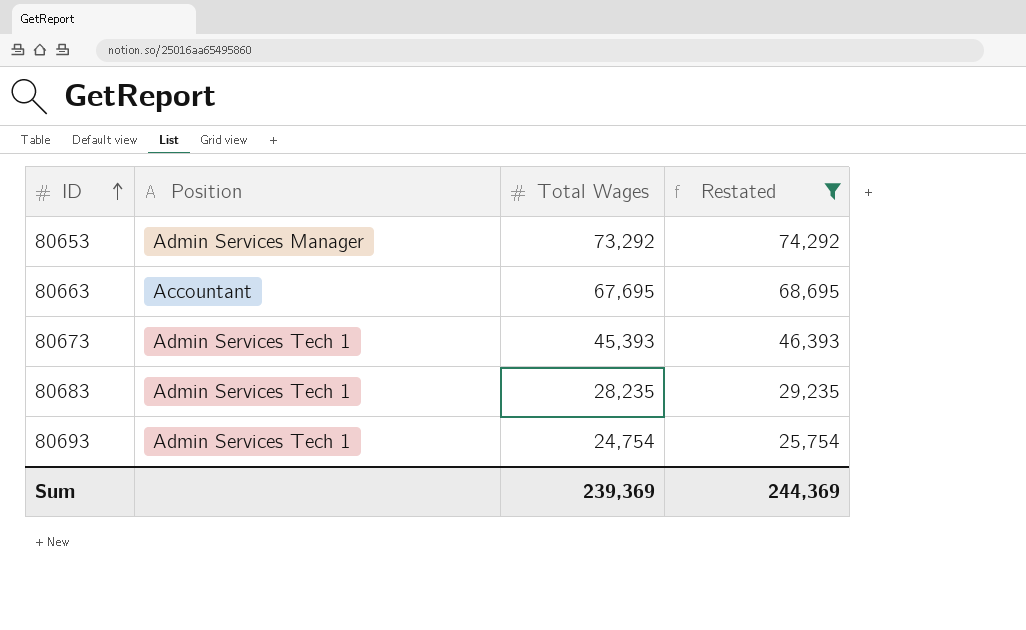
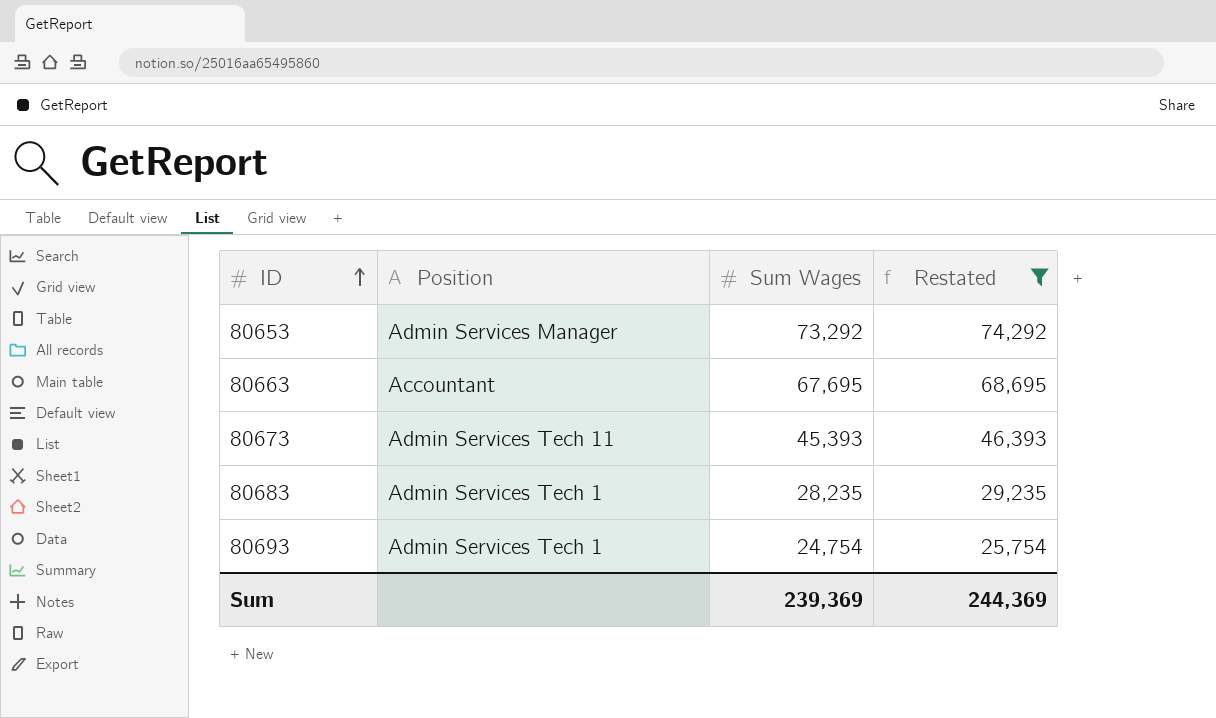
column name: Total Wages -> Sum Wages
80673 | Position: Admin Services Tech 1 -> Admin Services Tech 11

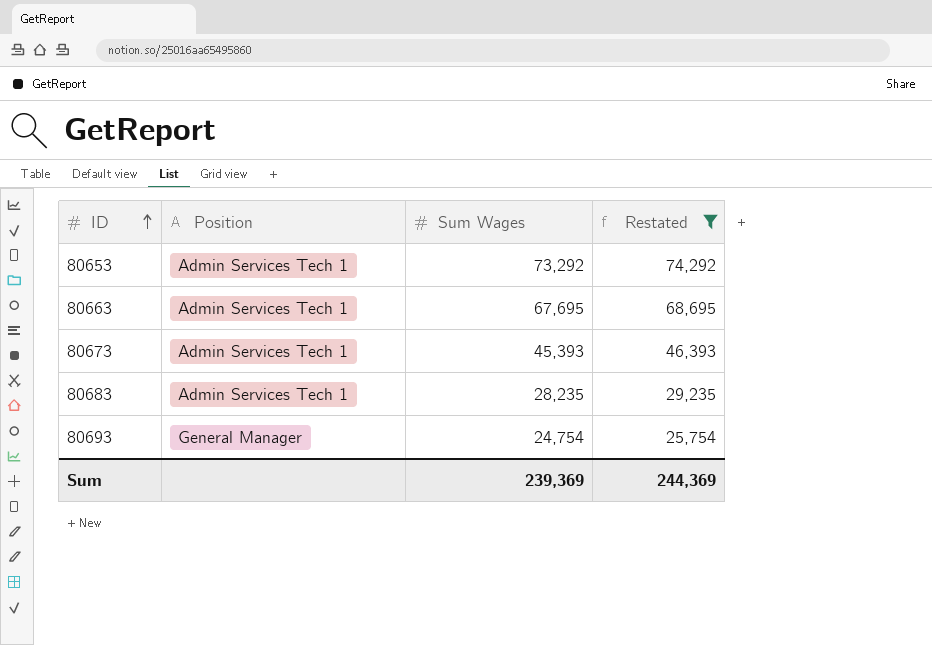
80653 | Position: Admin Services Manager -> Admin Services Tech 1
80663 | Position: Accountant -> Admin Services Tech 1
80673 | Position: Admin Services Tech 11 -> Admin Services Tech 1
80693 | Position: Admin Services Tech 1 -> General Manager

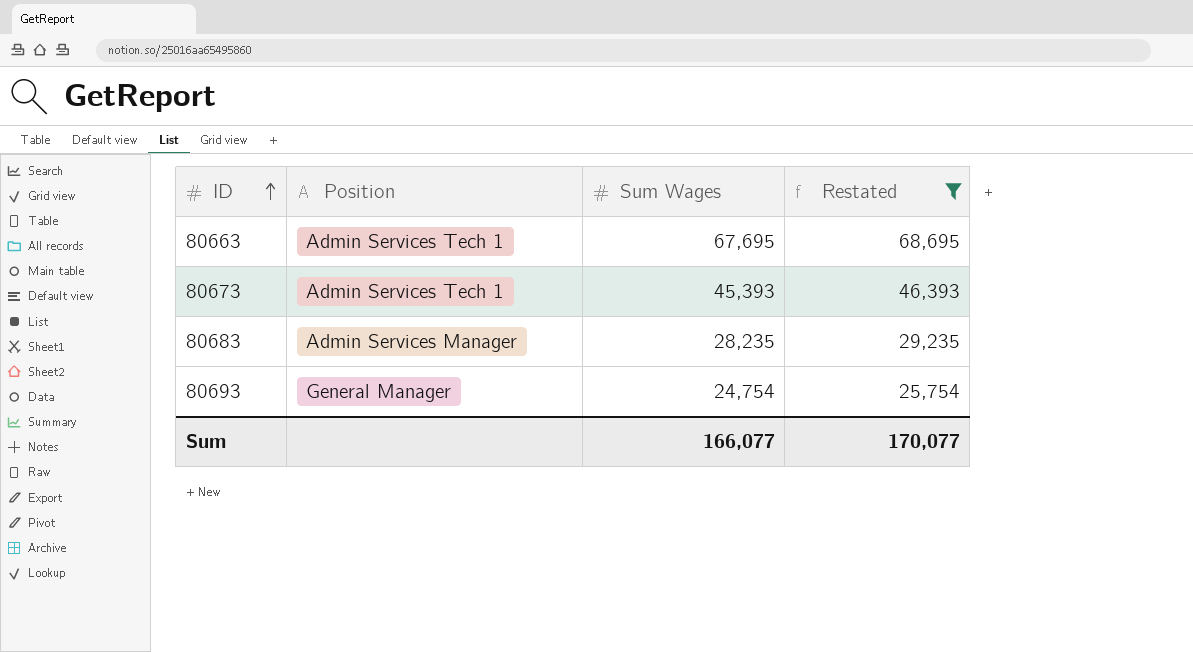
row 80653: Admin Services Tech 1 | 73,292 | 74,292 -> none
80683 | Position: Admin Services Tech 1 -> Admin Services Manager
Sum | Sum Wages: 239,369 -> 166,077
Sum | Restated: 244,369 -> 170,077

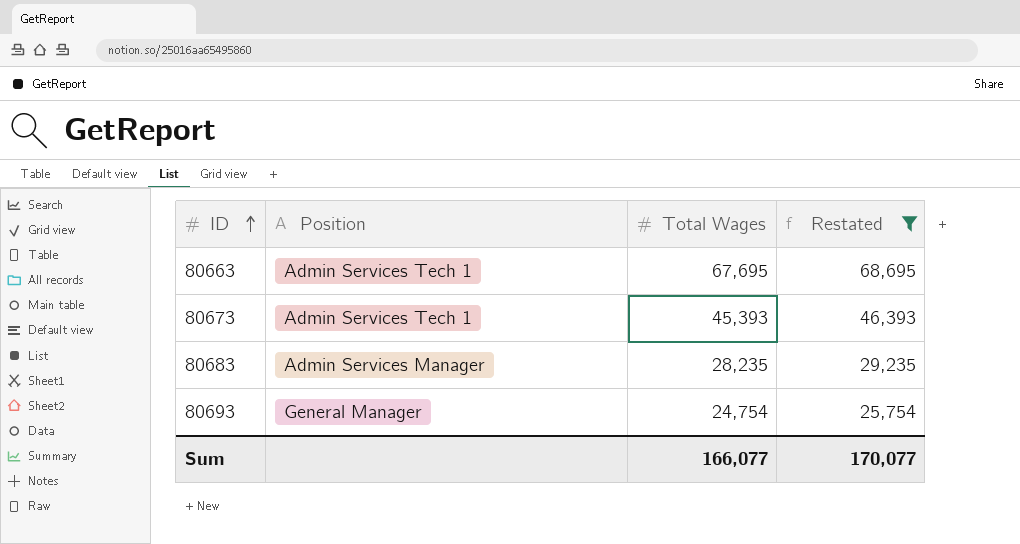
column name: Sum Wages -> Total Wages

